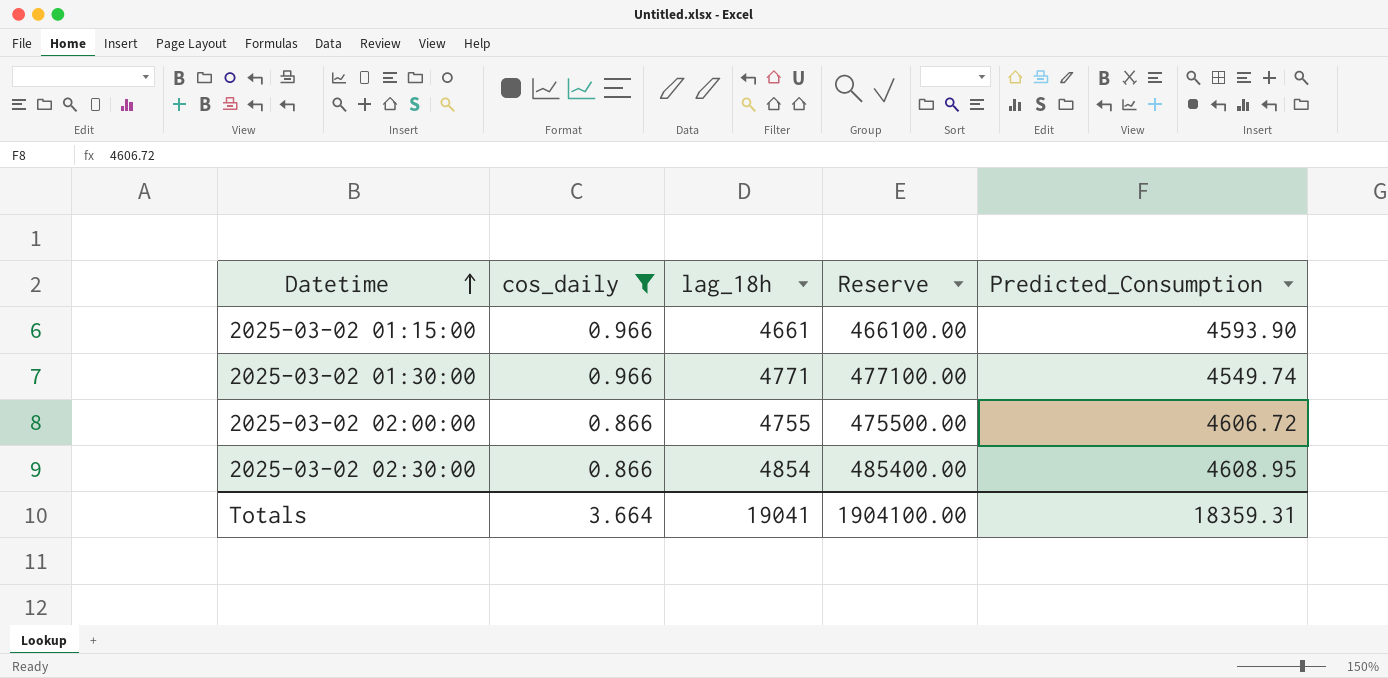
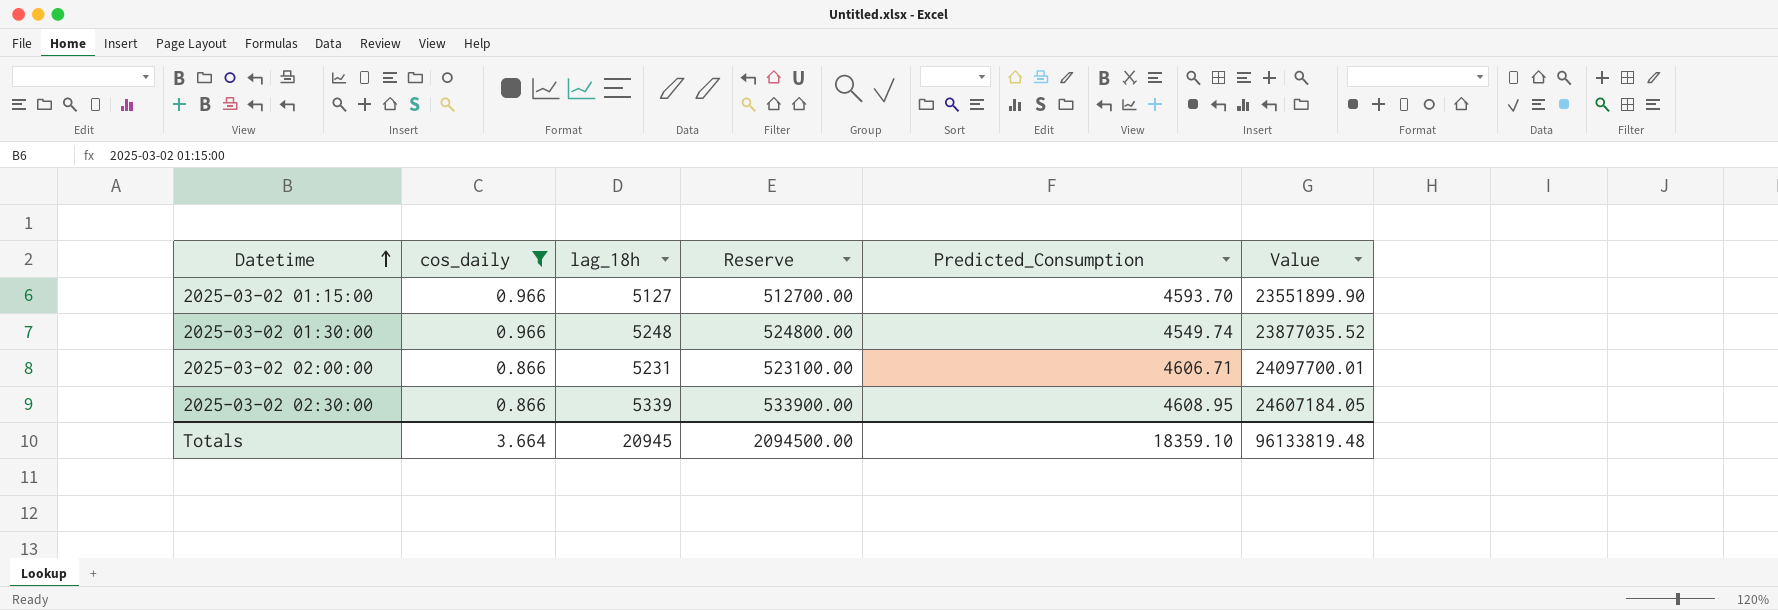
column Value | formula: none -> [lag_18h] * [Predicted_Consumption]
2025-03-02 01:15:00 | lag_18h: 4661 -> 5127
2025-03-02 01:15:00 | Reserve: 466100.00 -> 512700.00
2025-03-02 01:15:00 | Predicted_Consumption: 4593.90 -> 4593.70
2025-03-02 01:30:00 | lag_18h: 4771 -> 5248
2025-03-02 01:30:00 | Reserve: 477100.00 -> 524800.00
2025-03-02 02:00:00 | lag_18h: 4755 -> 5231
2025-03-02 02:00:00 | Reserve: 475500.00 -> 523100.00
2025-03-02 02:00:00 | Predicted_Consumption: 4606.72 -> 4606.71
2025-03-02 02:30:00 | lag_18h: 4854 -> 5339
2025-03-02 02:30:00 | Reserve: 485400.00 -> 533900.00
Totals | lag_18h: 19041 -> 20945
Totals | Reserve: 1904100.00 -> 2094500.00
Totals | Predicted_Consumption: 18359.31 -> 18359.10

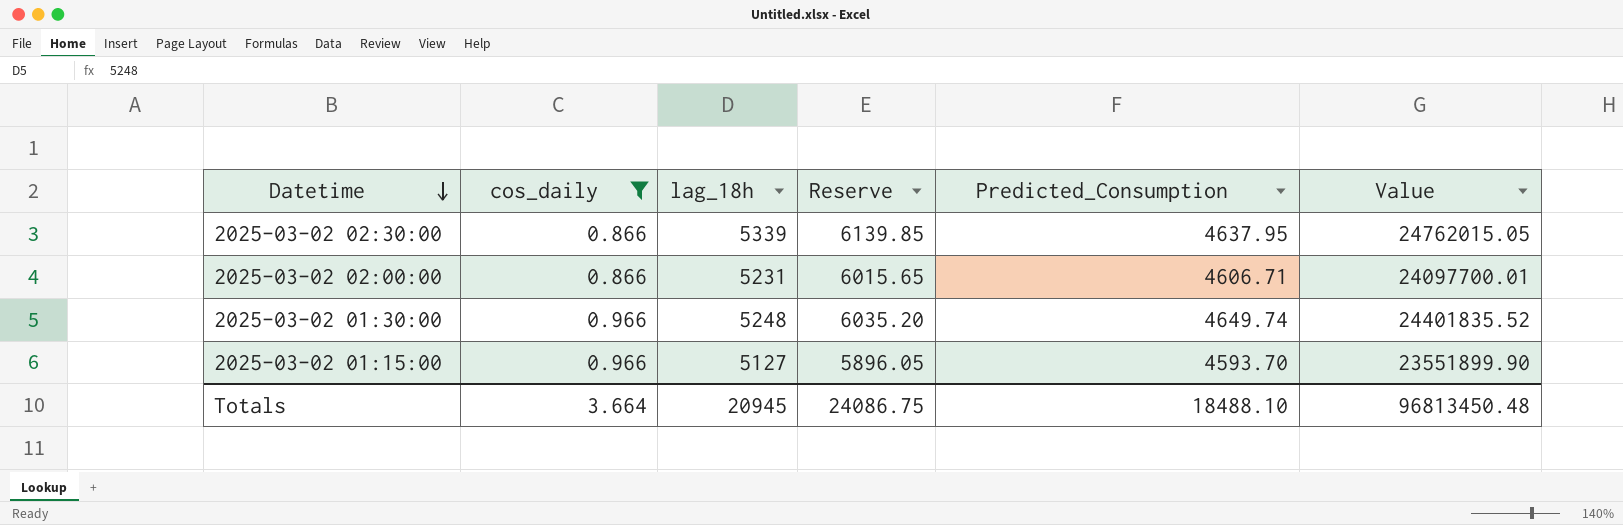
row order: Datetime ascending -> Datetime descending
column Reserve | formula: [lag_18h] * 100 -> [lag_18h] * 1.15
2025-03-02 02:30:00 | Predicted_Consumption: 4608.95 -> 4637.95
2025-03-02 02:30:00 | Value: 24607184.05 -> 24762015.05
2025-03-02 01:30:00 | Predicted_Consumption: 4549.74 -> 4649.74
2025-03-02 01:30:00 | Value: 23877035.52 -> 24401835.52
Totals | Reserve: 2094500.00 -> 24086.75
Totals | Predicted_Consumption: 18359.10 -> 18488.10
Totals | Value: 96133819.48 -> 96813450.48

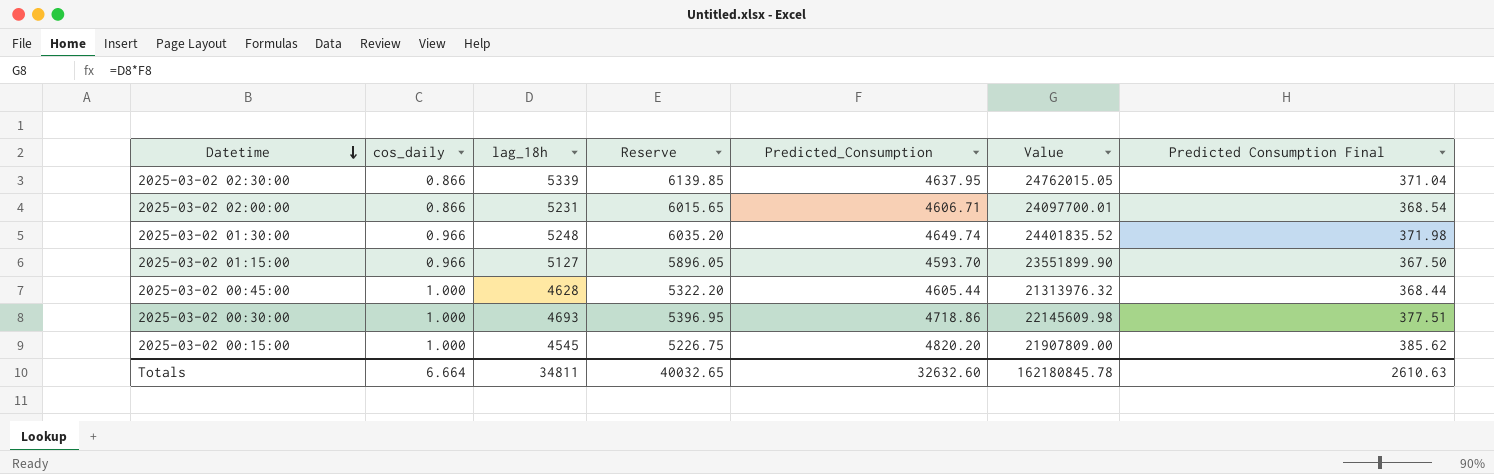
filter: cos_daily != 1.000 -> none
column Predicted Consumption Final | formula: none -> [Predicted_Consumption] * 0.08
Totals | cos_daily: 3.664 -> 6.664
Totals | lag_18h: 20945 -> 34811
Totals | Reserve: 24086.75 -> 40032.65
Totals | Predicted_Consumption: 18488.10 -> 32632.60
Totals | Value: 96813450.48 -> 162180845.78

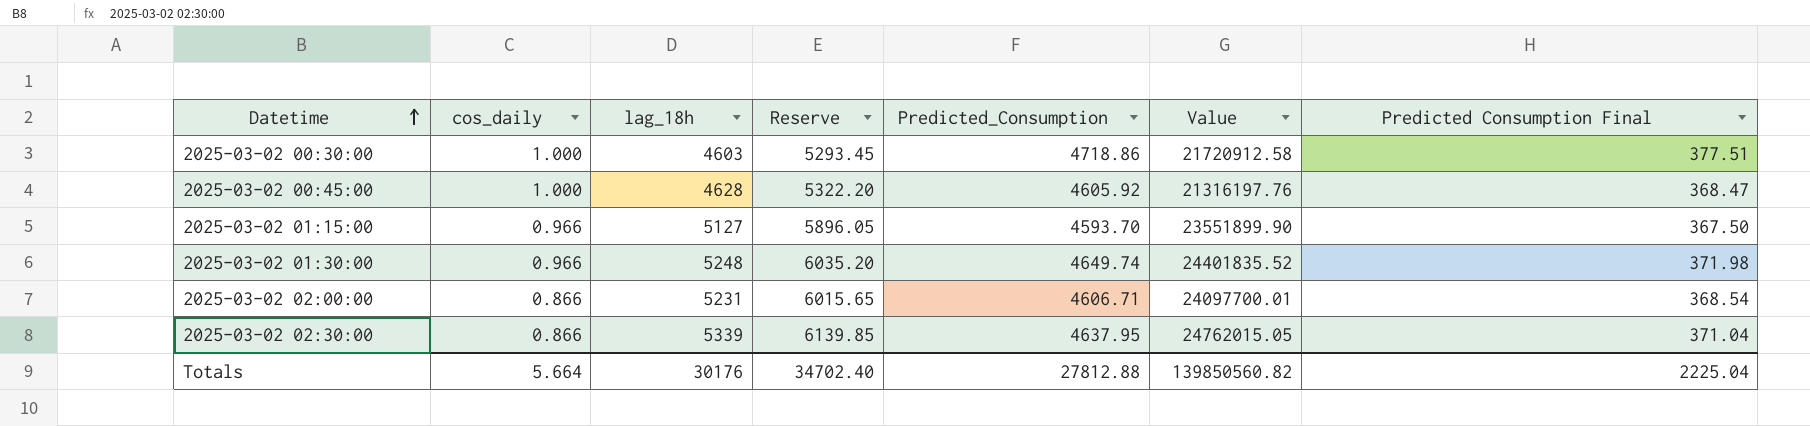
row order: Datetime descending -> Datetime ascending
row 2025-03-02 00:15:00: 1.000 | 4545 | 5226.75 | 4820.20 | 21907809.00 | 385.62 -> none
2025-03-02 00:30:00 | lag_18h: 4693 -> 4603
2025-03-02 00:30:00 | Reserve: 5396.95 -> 5293.45
2025-03-02 00:30:00 | Value: 22145609.98 -> 21720912.58
2025-03-02 00:45:00 | Predicted_Consumption: 4605.44 -> 4605.92
2025-03-02 00:45:00 | Value: 21313976.32 -> 21316197.76
2025-03-02 00:45:00 | Predicted Consumption Final: 368.44 -> 368.47
Totals | cos_daily: 6.664 -> 5.664
Totals | lag_18h: 34811 -> 30176
Totals | Reserve: 40032.65 -> 34702.40
Totals | Predicted_Consumption: 32632.60 -> 27812.88
Totals | Value: 162180845.78 -> 139850560.82
Totals | Predicted Consumption Final: 2610.63 -> 2225.04

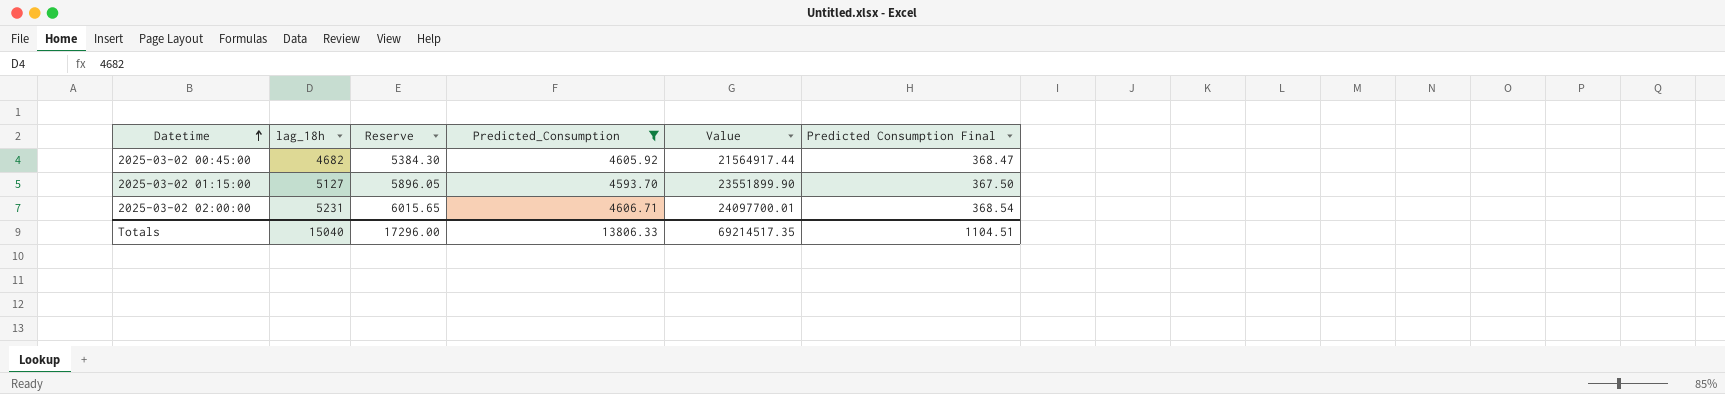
filter: none -> Predicted_Consumption <= 4606.71
column cos_daily | position: 2 -> none
2025-03-02 00:45:00 | lag_18h: 4628 -> 4682
2025-03-02 00:45:00 | Reserve: 5322.20 -> 5384.30
2025-03-02 00:45:00 | Value: 21316197.76 -> 21564917.44
Totals | lag_18h: 30176 -> 15040
Totals | Reserve: 34702.40 -> 17296.00
Totals | Predicted_Consumption: 27812.88 -> 13806.33
Totals | Value: 139850560.82 -> 69214517.35
Totals | Predicted Consumption Final: 2225.04 -> 1104.51

